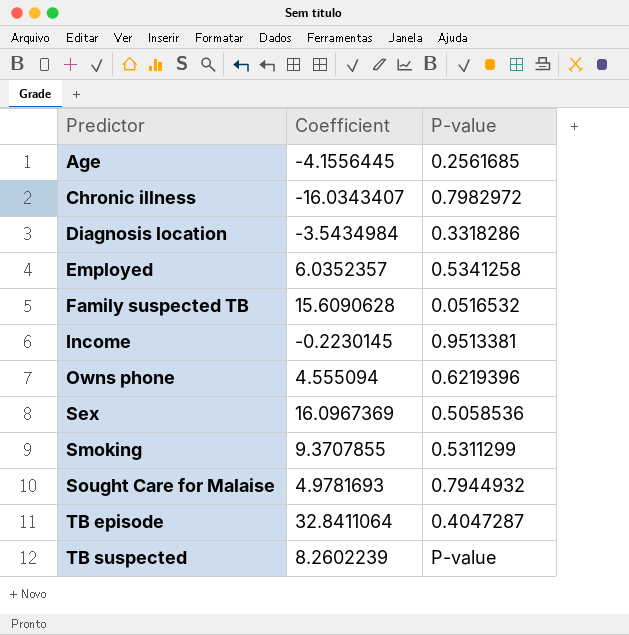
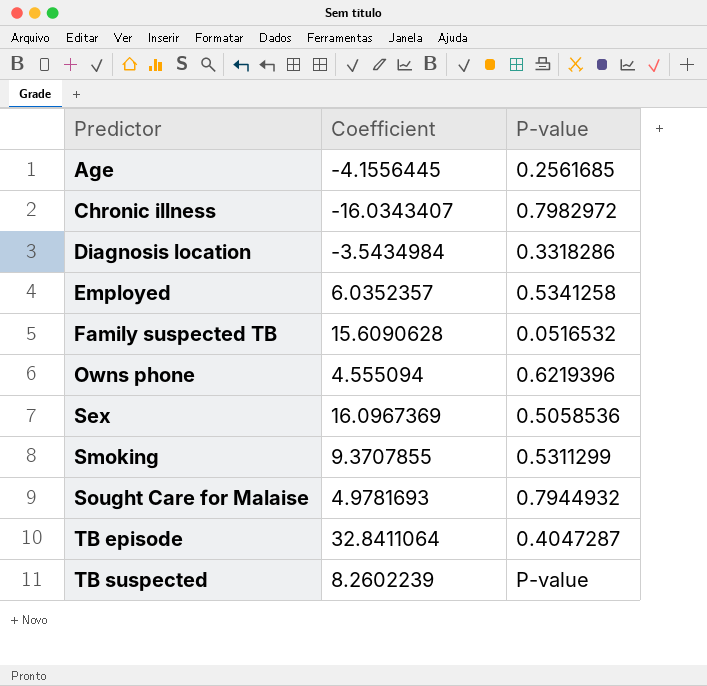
row Income: -0.2230145 | 0.9513381 -> none

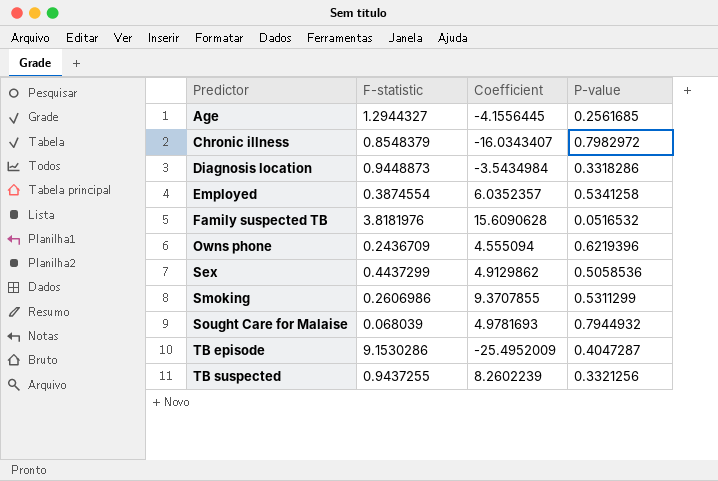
column F-statistic | position: none -> 2
Sex | Coefficient: 16.0967369 -> 4.9129862
TB episode | Coefficient: 32.8411064 -> -25.4952009
TB suspected | P-value: P-value -> 0.3321256

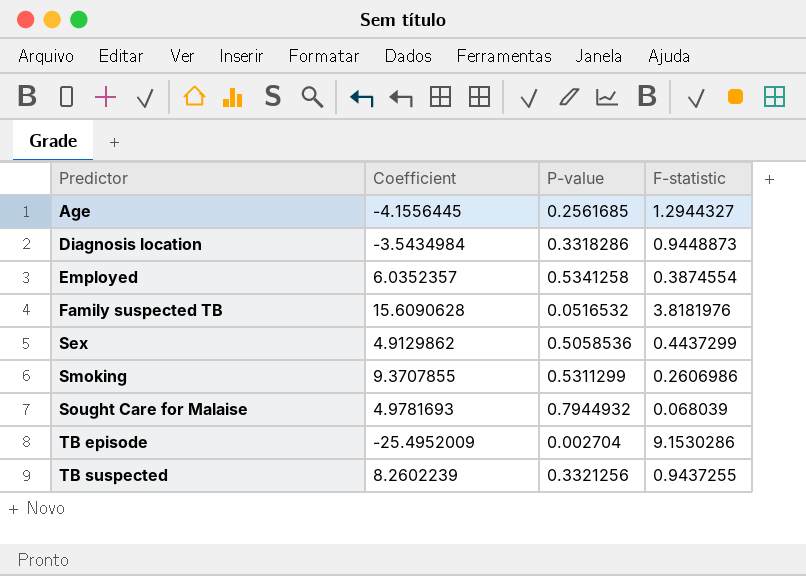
column F-statistic | position: 2 -> 4
row Chronic illness: 0.8548379 | -16.0343407 | 0.7982972 -> none
row Owns phone: 0.2436709 | 4.555094 | 0.6219396 -> none
TB episode | P-value: 0.4047287 -> 0.002704

